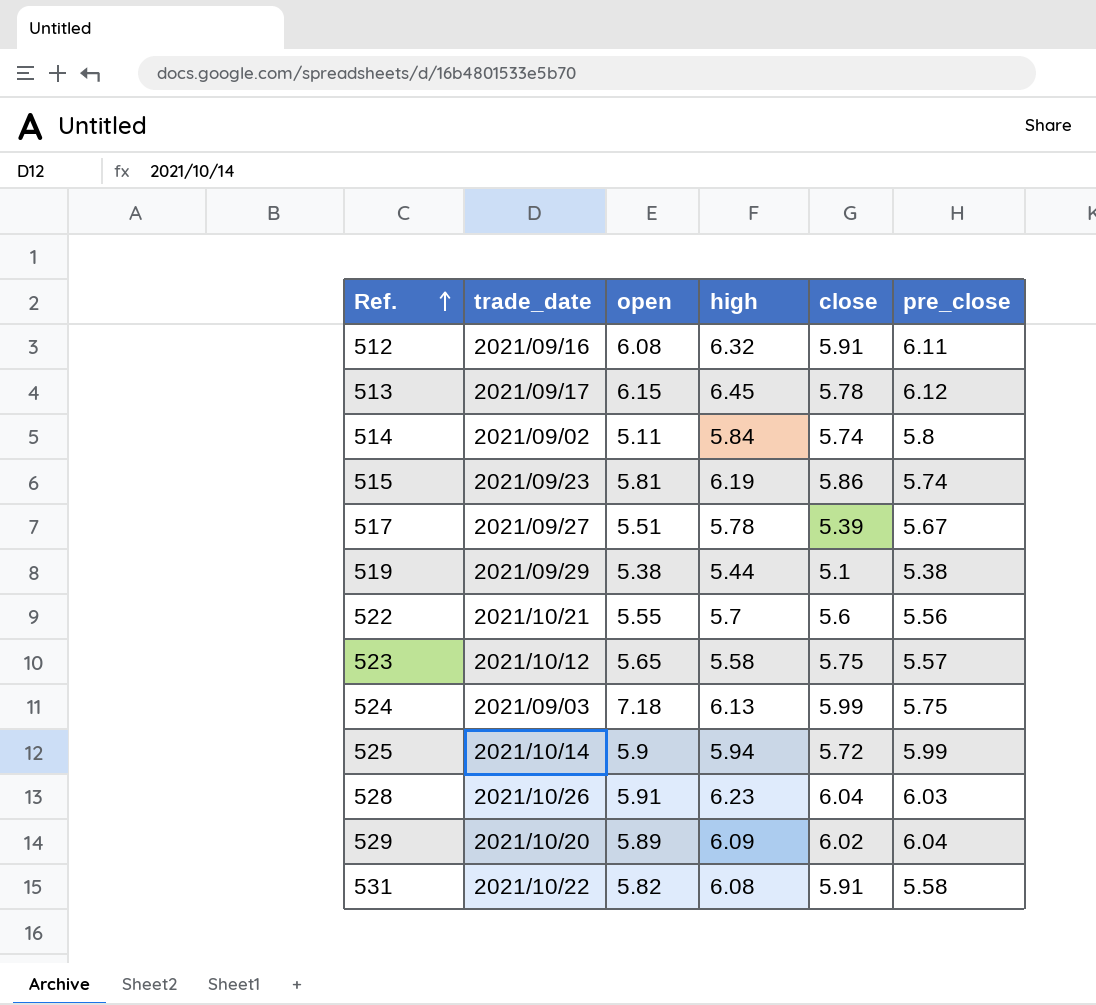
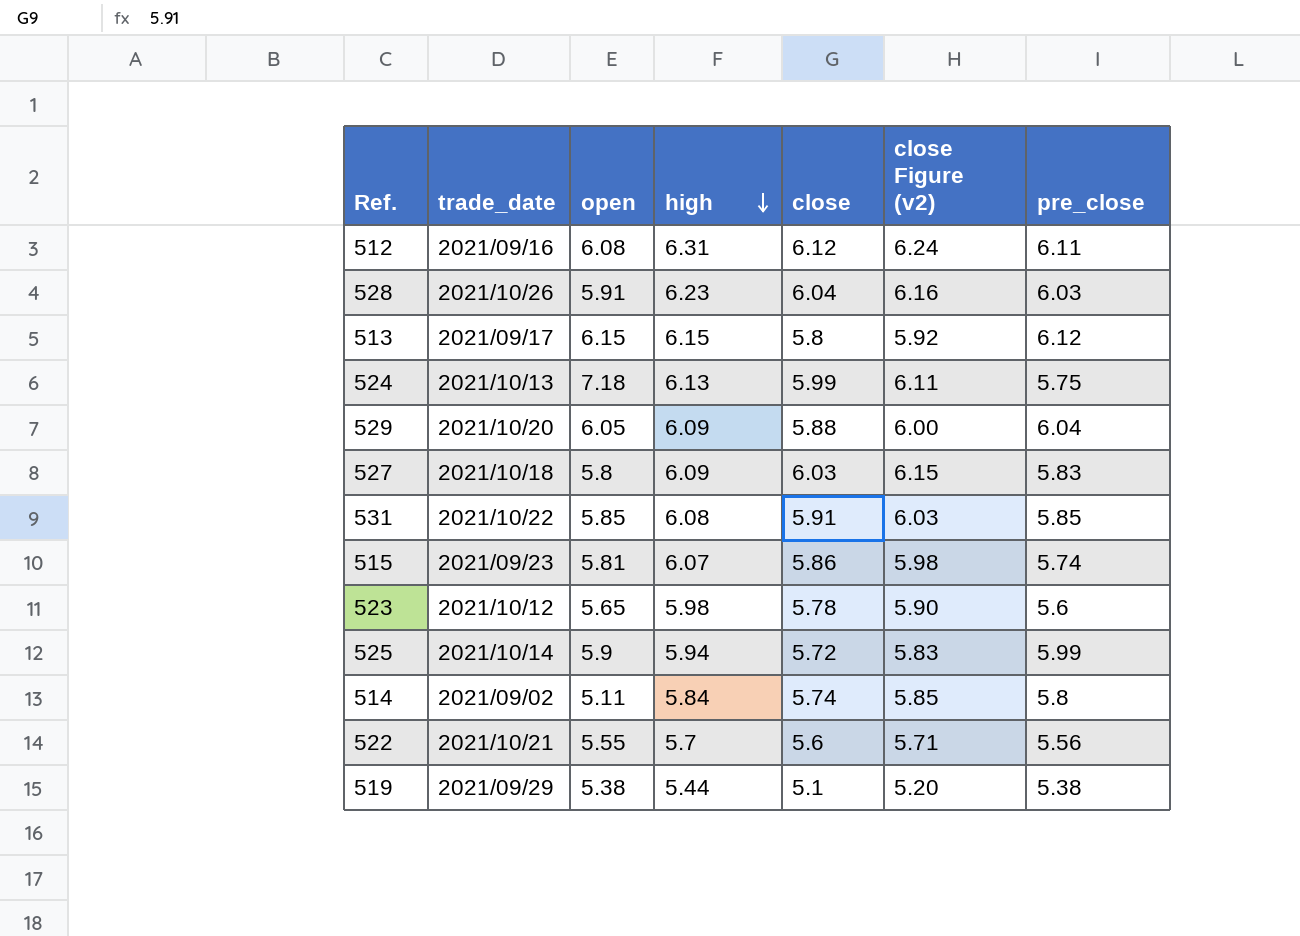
row order: Ref. ascending -> high descending
column close Figure (v2) | formula: none -> [close] * 1.02
row 517: 2021/09/27 | 5.51 | 5.78 | 5.39 | 5.67 -> none
512 | high: 6.32 -> 6.31
512 | close: 5.91 -> 6.12
513 | high: 6.45 -> 6.15
513 | close: 5.78 -> 5.8
524 | trade_date: 2021/09/03 -> 2021/10/13
529 | open: 5.89 -> 6.05
529 | close: 6.02 -> 5.88
row 527: none -> 2021/10/18 | 5.8 | 6.09 | 6.03 | 6.15 | 5.83
531 | open: 5.82 -> 5.85
531 | pre_close: 5.58 -> 5.85
515 | high: 6.19 -> 6.07
523 | high: 5.58 -> 5.98
523 | close: 5.75 -> 5.78
523 | pre_close: 5.57 -> 5.6

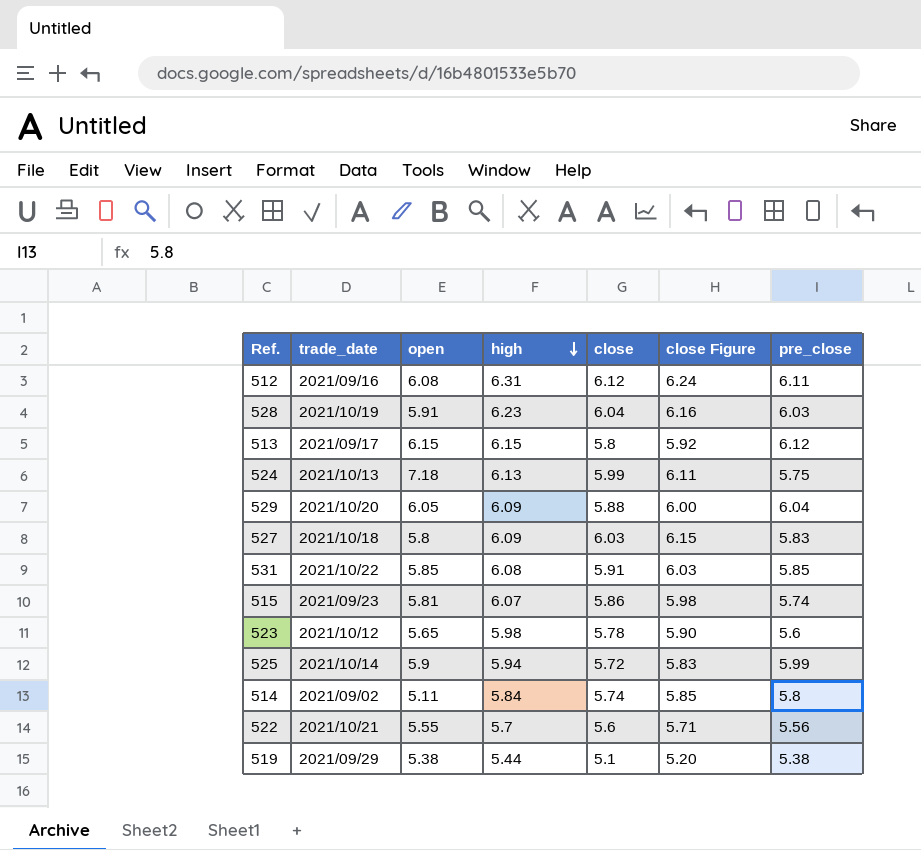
column name: close Figure (v2) -> close Figure
528 | trade_date: 2021/10/26 -> 2021/10/19

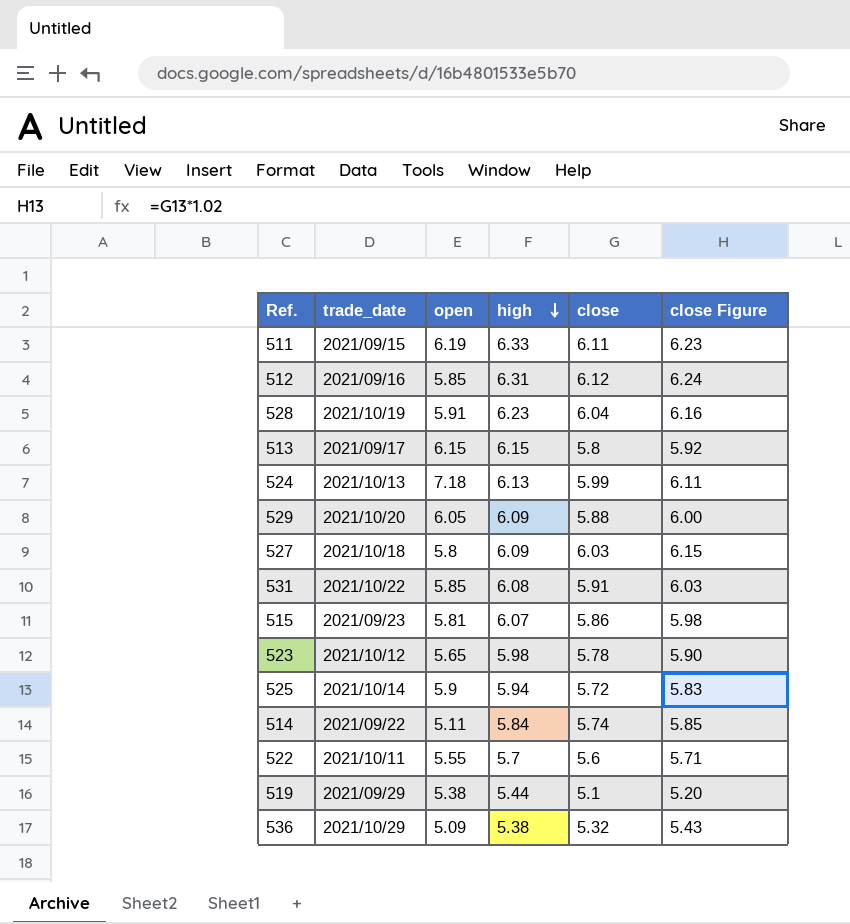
column pre_close | position: 7 -> none
row 511: none -> 2021/09/15 | 6.19 | 6.33 | 6.11 | 6.23
512 | open: 6.08 -> 5.85
514 | trade_date: 2021/09/02 -> 2021/09/22
522 | trade_date: 2021/10/21 -> 2021/10/11
row 536: none -> 2021/10/29 | 5.09 | 5.38 | 5.32 | 5.43

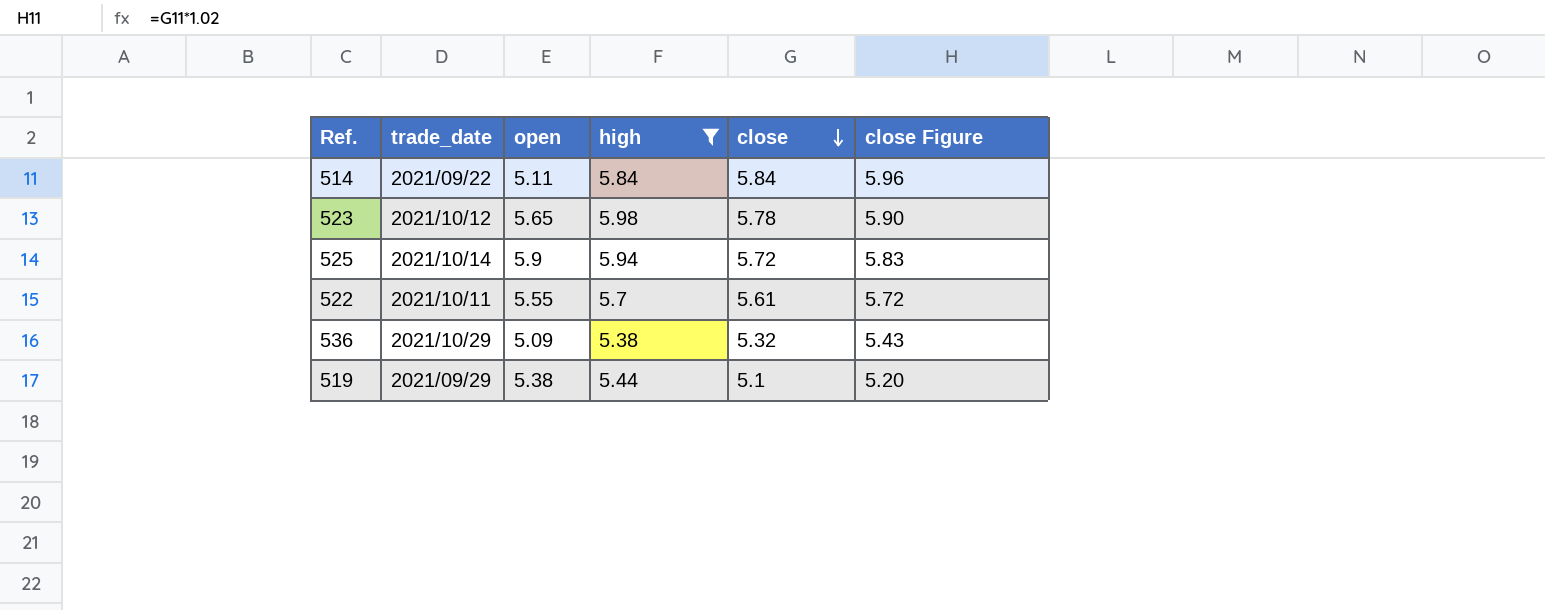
filter: none -> high <= 5.98
row order: high descending -> close descending
514 | close: 5.74 -> 5.84
514 | close Figure: 5.85 -> 5.96
522 | close: 5.6 -> 5.61
522 | close Figure: 5.71 -> 5.72

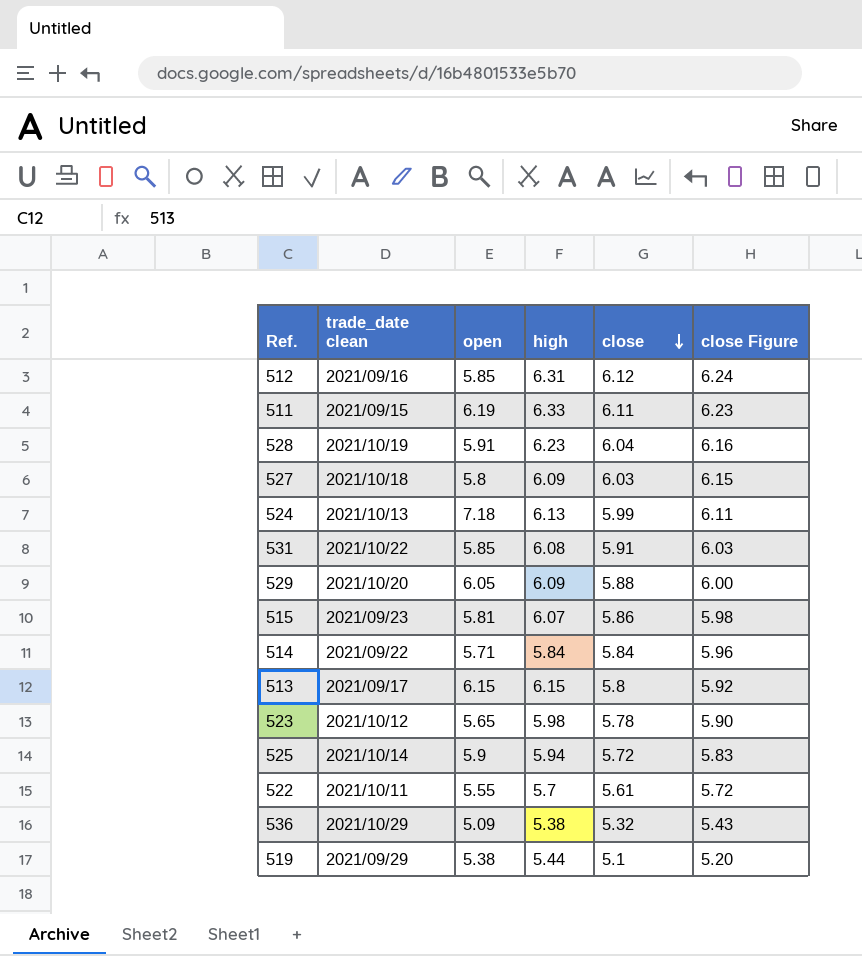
filter: high <= 5.98 -> none
column name: trade_date -> trade_date clean
514 | open: 5.11 -> 5.71

